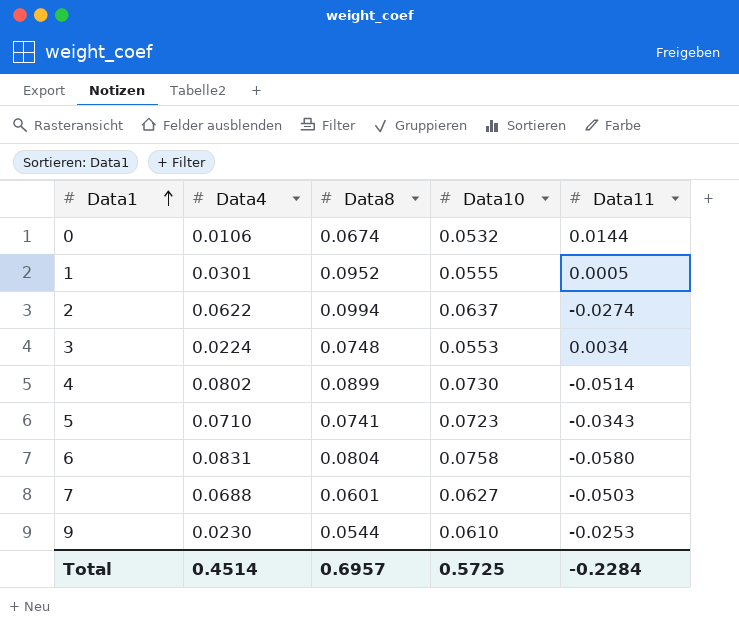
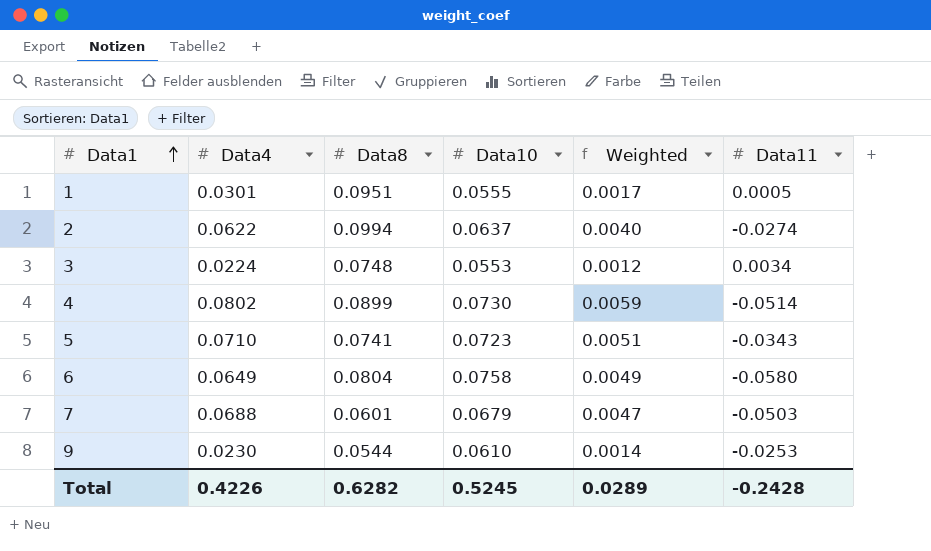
column Weighted | formula: none -> [Data4] * [Data10]
row 0: 0.0106 | 0.0674 | 0.0532 | 0.0144 -> none
1 | Data8: 0.0952 -> 0.0951
6 | Data4: 0.0831 -> 0.0649
7 | Data10: 0.0627 -> 0.0679
Total | Data4: 0.4514 -> 0.4226
Total | Data8: 0.6957 -> 0.6282
Total | Data10: 0.5725 -> 0.5245
Total | Data11: -0.2284 -> -0.2428

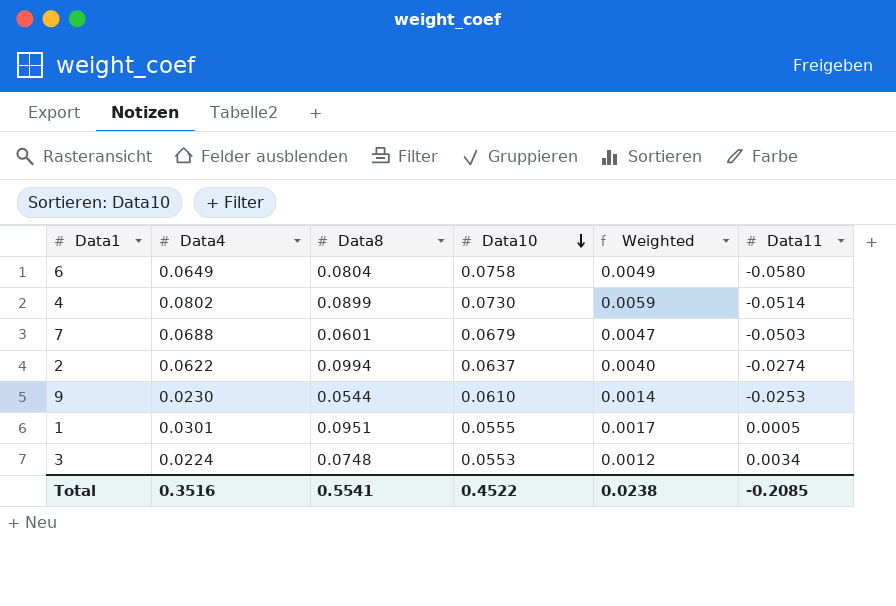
row order: Data1 ascending -> Data10 descending
row 5: 0.0710 | 0.0741 | 0.0723 | 0.0051 | -0.0343 -> none
Total | Data4: 0.4226 -> 0.3516
Total | Data8: 0.6282 -> 0.5541
Total | Data10: 0.5245 -> 0.4522
Total | Weighted: 0.0289 -> 0.0238
Total | Data11: -0.2428 -> -0.2085

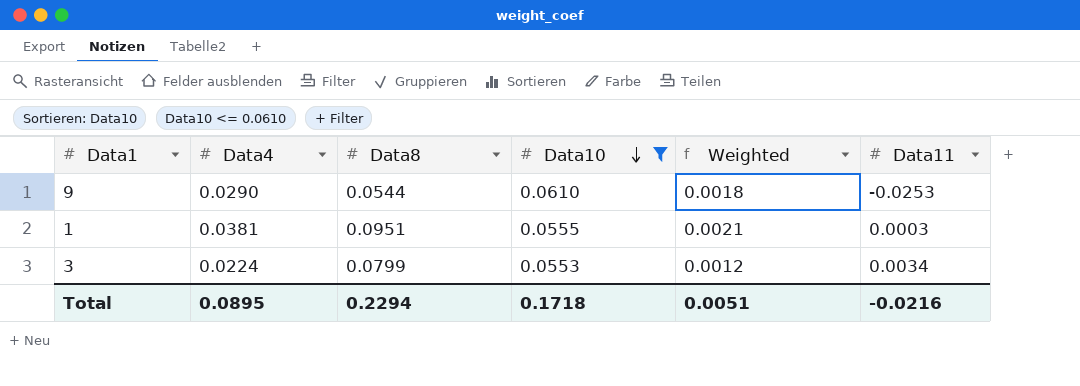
filter: none -> Data10 <= 0.0610
9 | Data4: 0.0230 -> 0.0290
9 | Weighted: 0.0014 -> 0.0018
1 | Data4: 0.0301 -> 0.0381
1 | Weighted: 0.0017 -> 0.0021
1 | Data11: 0.0005 -> 0.0003
3 | Data8: 0.0748 -> 0.0799
Total | Data4: 0.3516 -> 0.0895
Total | Data8: 0.5541 -> 0.2294
Total | Data10: 0.4522 -> 0.1718
Total | Weighted: 0.0238 -> 0.0051
Total | Data11: -0.2085 -> -0.0216

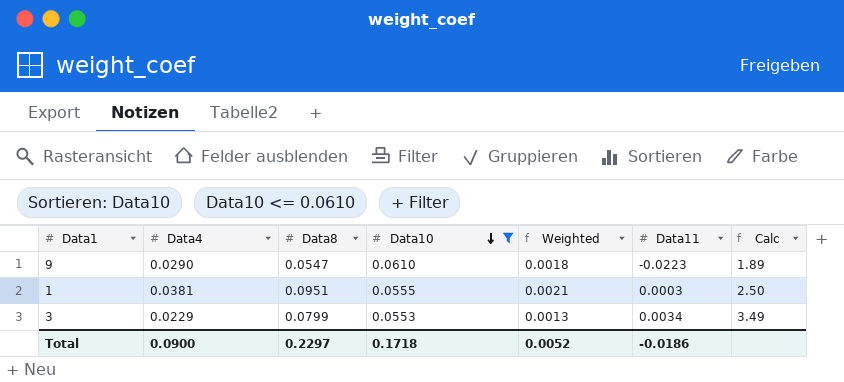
column Calc | formula: none -> [Data8] / [Data4]
9 | Data8: 0.0544 -> 0.0547
9 | Data11: -0.0253 -> -0.0223
3 | Data4: 0.0224 -> 0.0229
3 | Weighted: 0.0012 -> 0.0013
Total | Data4: 0.0895 -> 0.0900
Total | Data8: 0.2294 -> 0.2297
Total | Weighted: 0.0051 -> 0.0052
Total | Data11: -0.0216 -> -0.0186

